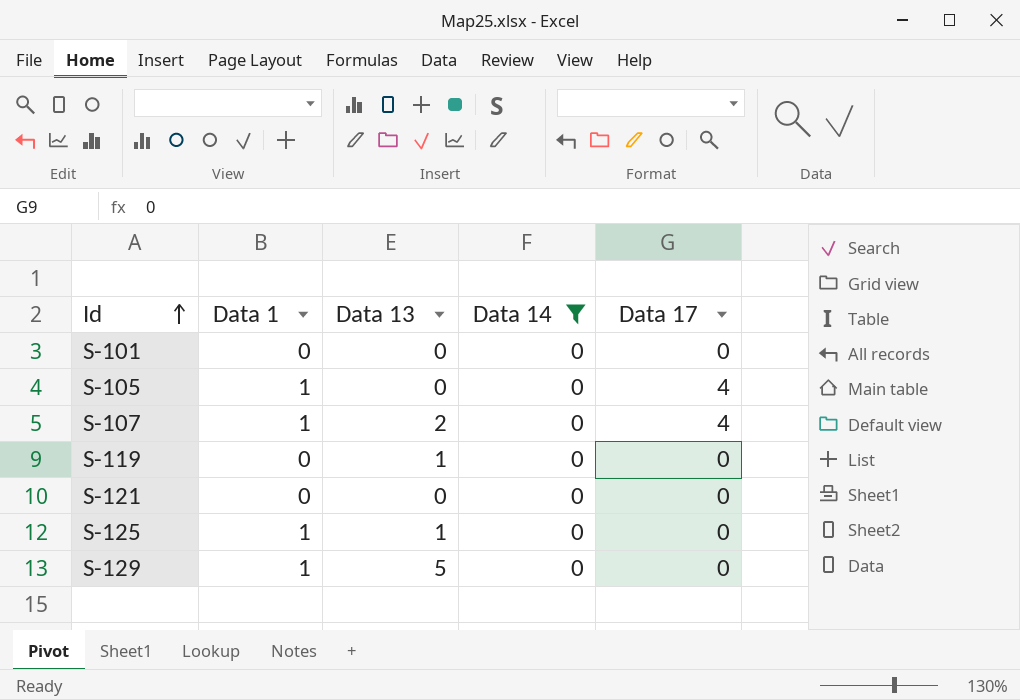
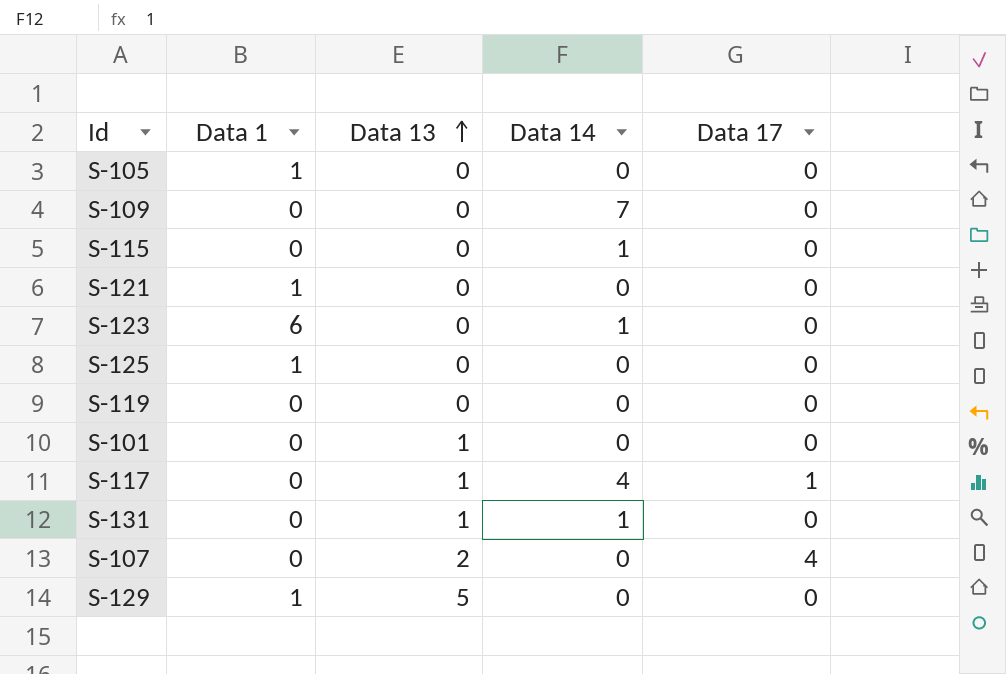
filter: Data 14 = 0 -> none
row order: Id ascending -> Data 13 ascending
S-105 | Data 17: 4 -> 0
S-121 | Data 1: 0 -> 1
S-125 | Data 13: 1 -> 0
S-119 | Data 13: 1 -> 0
S-101 | Data 13: 0 -> 1
S-107 | Data 1: 1 -> 0

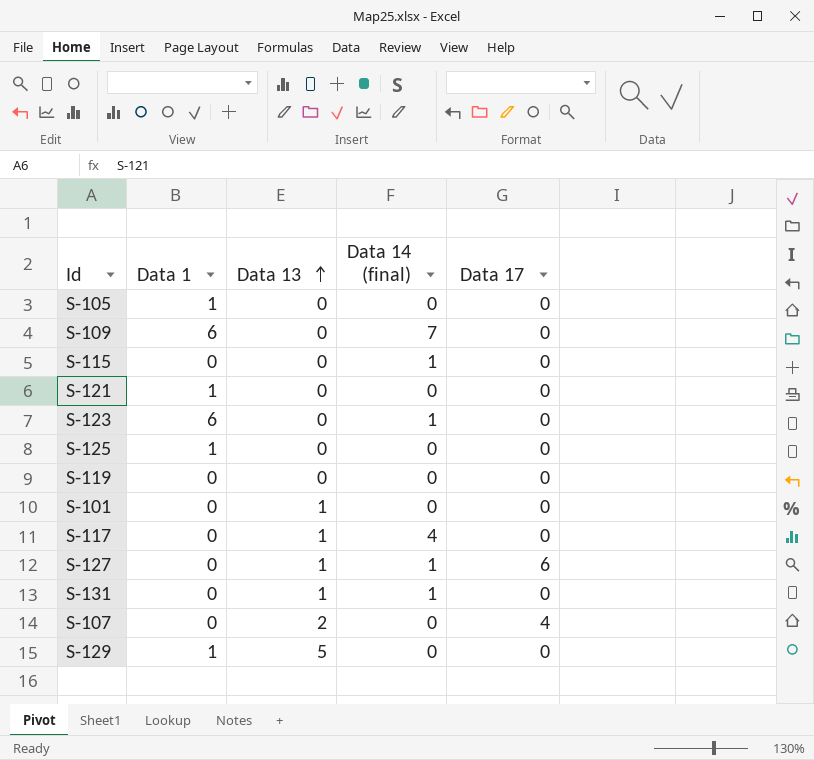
column name: Data 14 -> Data 14 (final)
S-109 | Data 1: 0 -> 6
S-117 | Data 17: 1 -> 0
row S-127: none -> 0 | 1 | 1 | 6

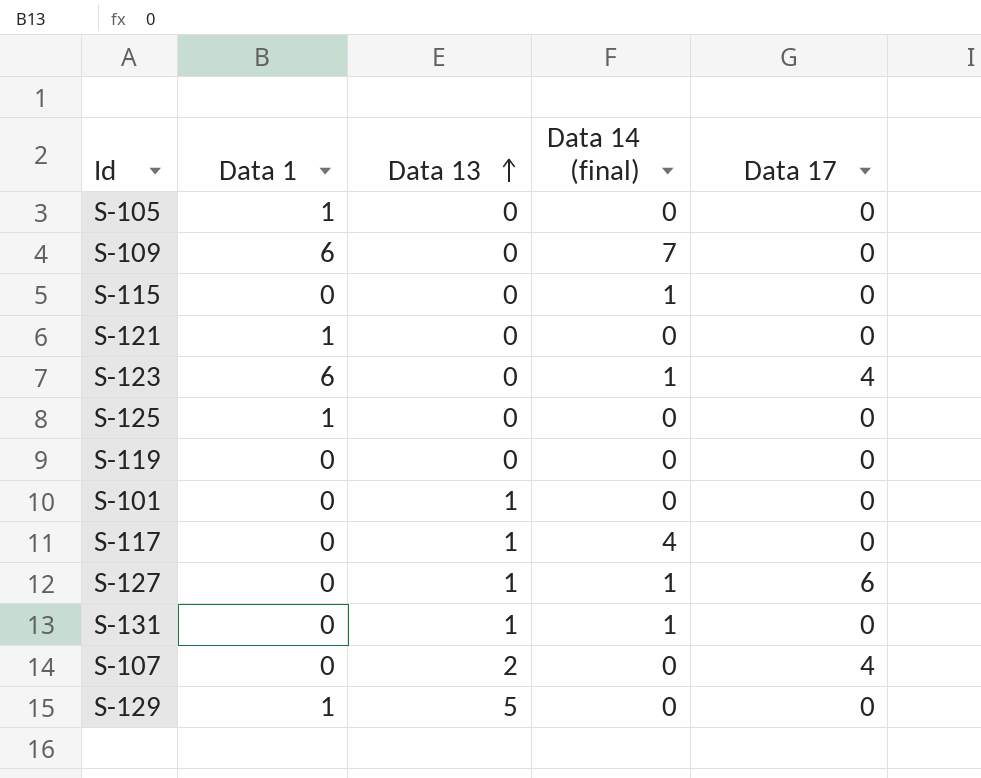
S-123 | Data 17: 0 -> 4

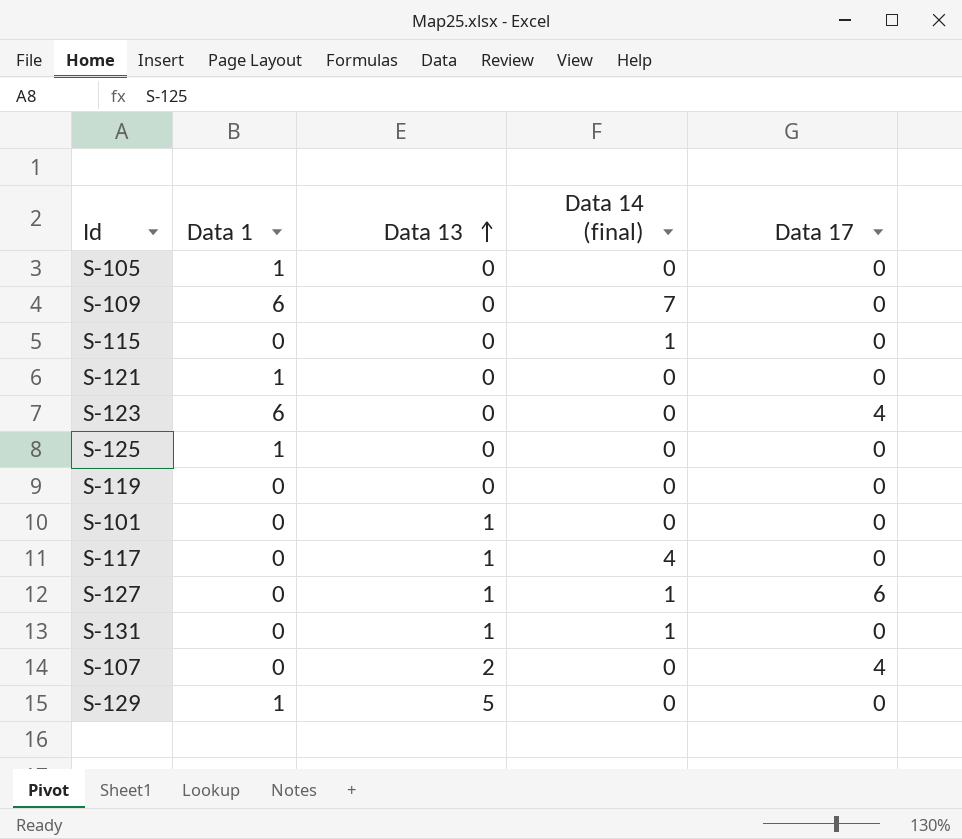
S-123 | Data 14 (final): 1 -> 0

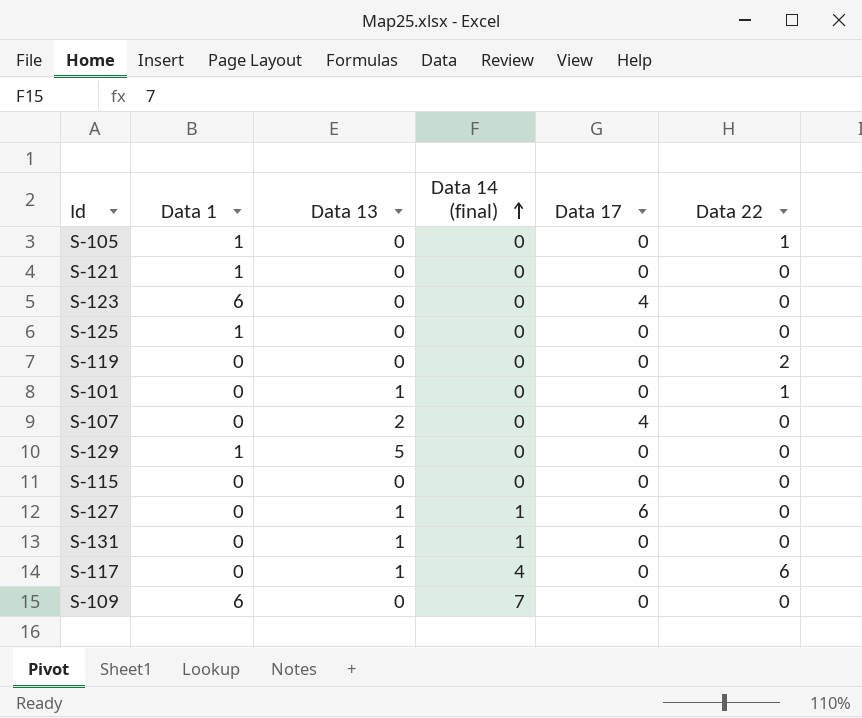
row order: Data 13 ascending -> Data 14 (final) ascending
column Data 22 | position: none -> 6
S-115 | Data 14 (final): 1 -> 0

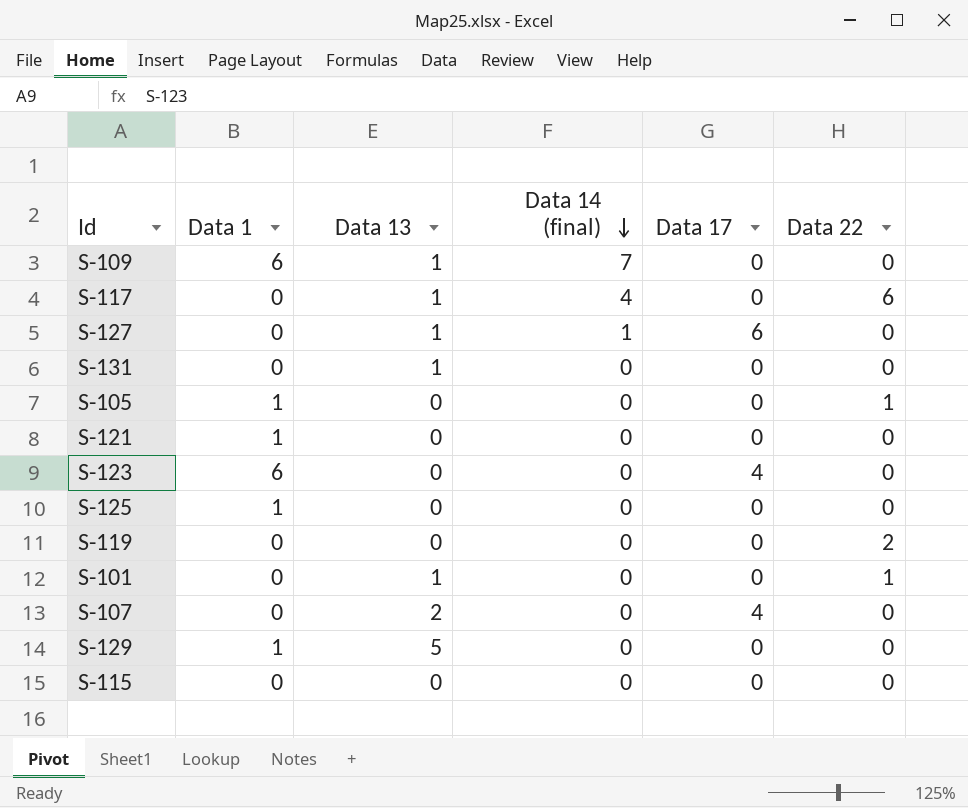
row order: Data 14 (final) ascending -> Data 14 (final) descending
S-109 | Data 13: 0 -> 1
S-131 | Data 14 (final): 1 -> 0

